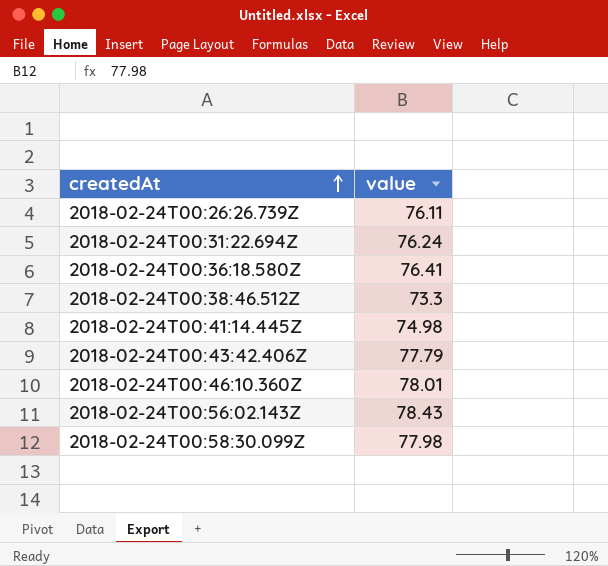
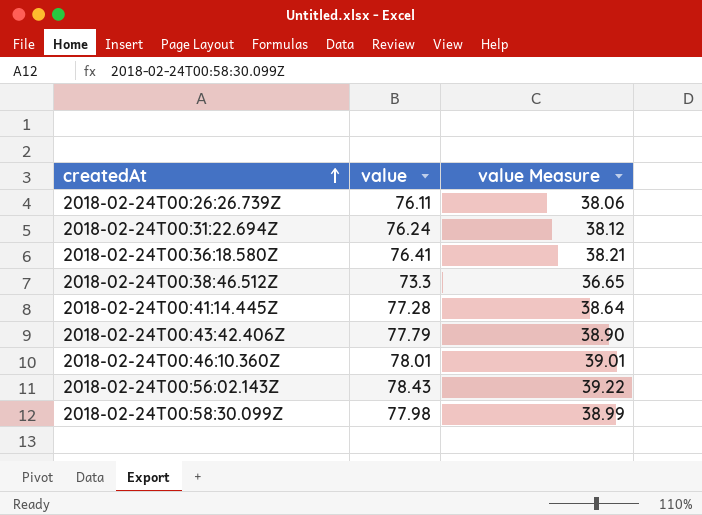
column value Measure | formula: none -> [value] * 0.5
2018-02-24T00:41:14.445Z | value: 74.98 -> 77.28

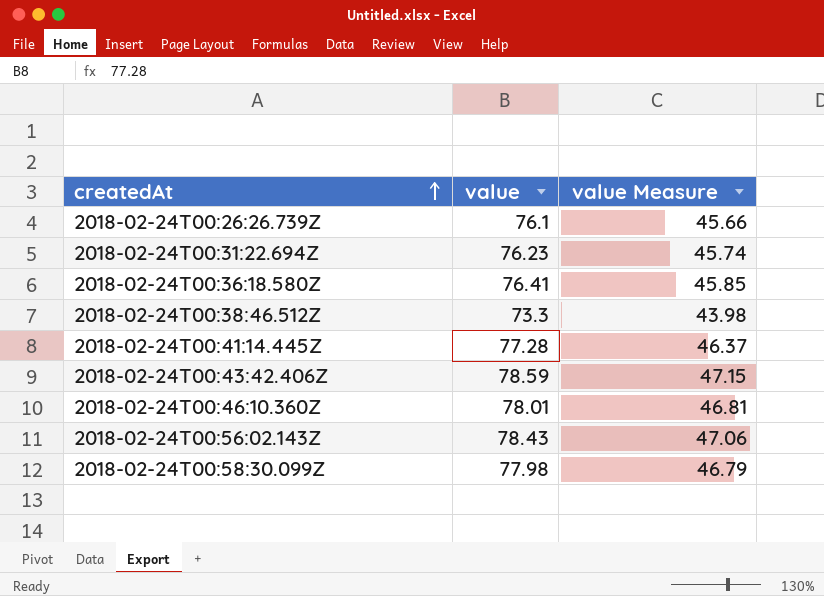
column value Measure | formula: [value] * 0.5 -> [value] * 0.6
2018-02-24T00:26:26.739Z | value: 76.11 -> 76.1
2018-02-24T00:31:22.694Z | value: 76.24 -> 76.23
2018-02-24T00:43:42.406Z | value: 77.79 -> 78.59

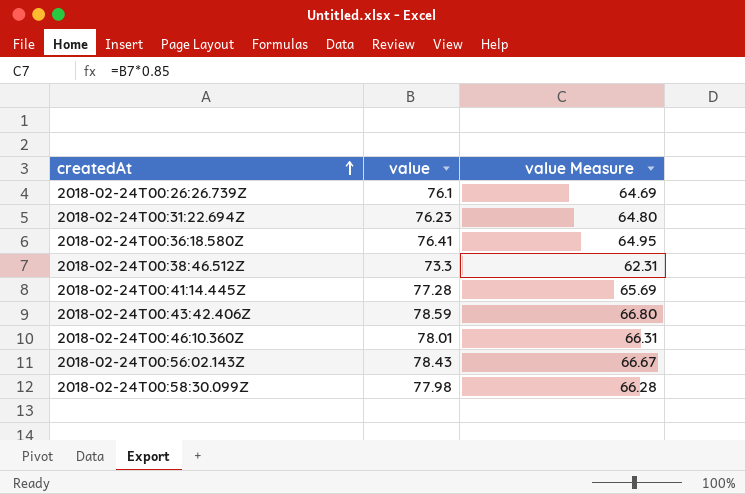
column value Measure | formula: [value] * 0.6 -> [value] * 0.85

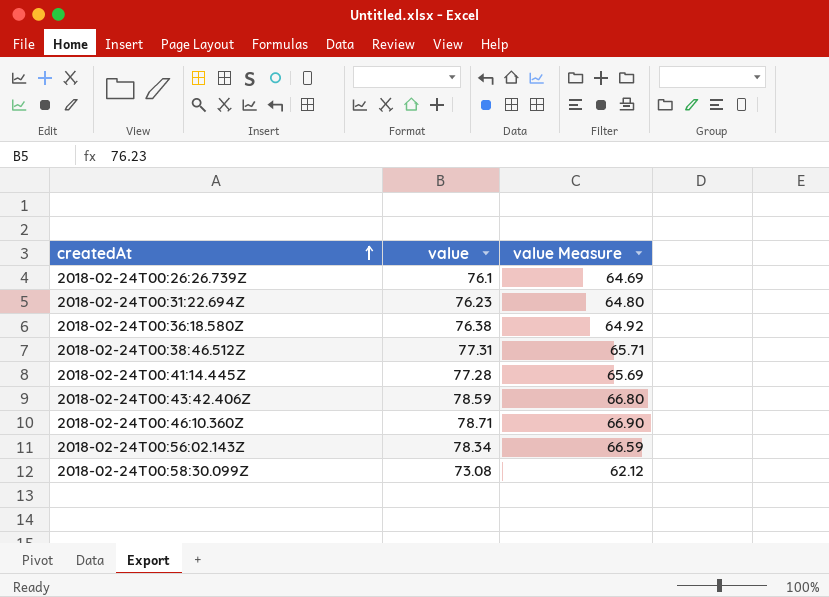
2018-02-24T00:36:18.580Z | value: 76.41 -> 76.38
2018-02-24T00:36:18.580Z | value Measure: 64.95 -> 64.92
2018-02-24T00:38:46.512Z | value: 73.3 -> 77.31
2018-02-24T00:38:46.512Z | value Measure: 62.31 -> 65.71
2018-02-24T00:46:10.360Z | value: 78.01 -> 78.71
2018-02-24T00:46:10.360Z | value Measure: 66.31 -> 66.90
2018-02-24T00:56:02.143Z | value: 78.43 -> 78.34
2018-02-24T00:56:02.143Z | value Measure: 66.67 -> 66.59
2018-02-24T00:58:30.099Z | value: 77.98 -> 73.08
2018-02-24T00:58:30.099Z | value Measure: 66.28 -> 62.12

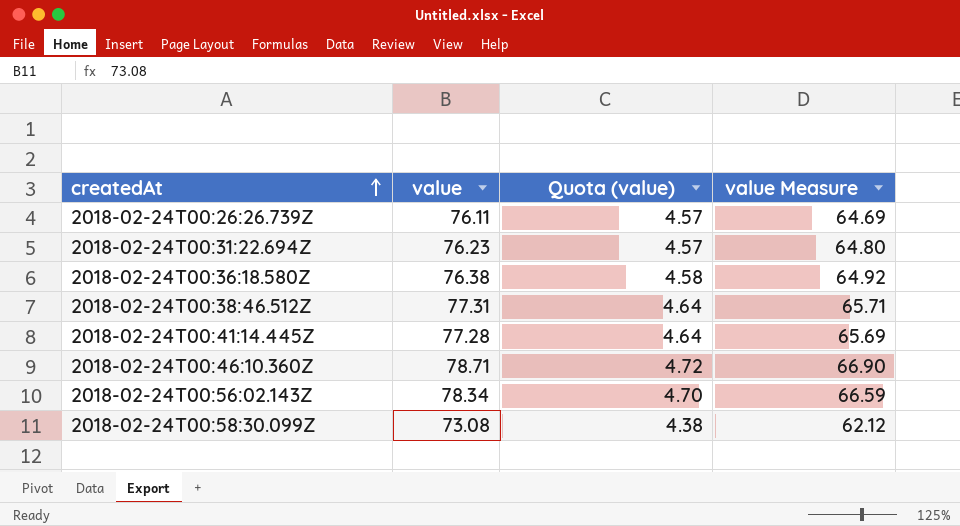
column Quota (value) | formula: none -> [value] * 0.06
row 2018-02-24T00:43:42.406Z: 78.59 | 66.80 -> none
2018-02-24T00:26:26.739Z | value: 76.1 -> 76.11

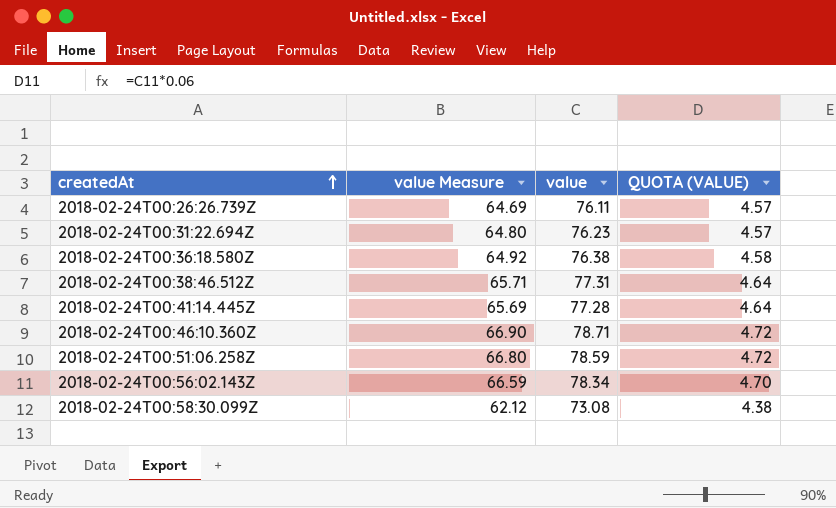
column value Measure | position: 4 -> 2
column name: Quota (value) -> QUOTA (VALUE)
row 2018-02-24T00:51:06.258Z: none -> 66.80 | 78.59 | 4.72

